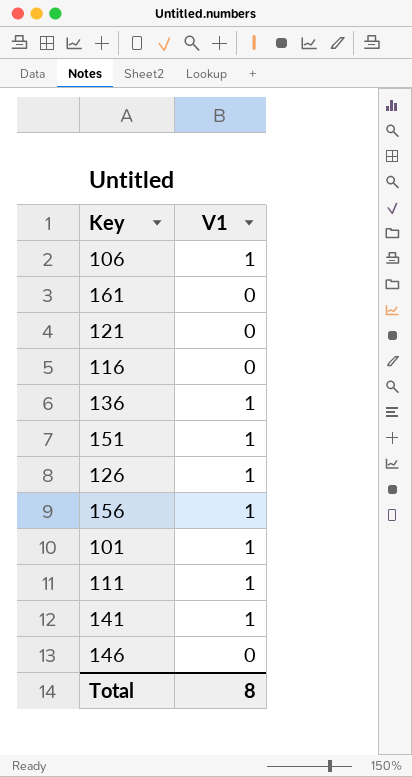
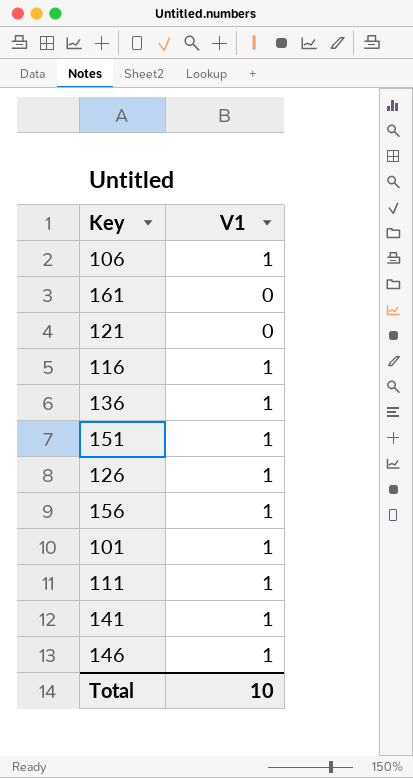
116 | V1: 0 -> 1
146 | V1: 0 -> 1
Total | V1: 8 -> 10

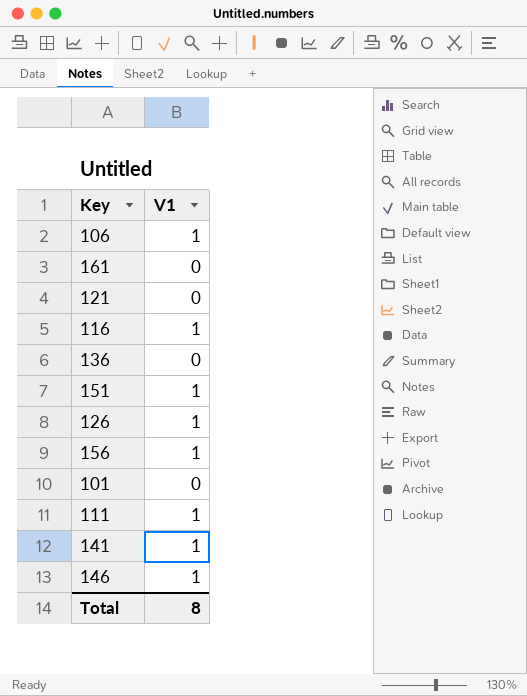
136 | V1: 1 -> 0
101 | V1: 1 -> 0
Total | V1: 10 -> 8

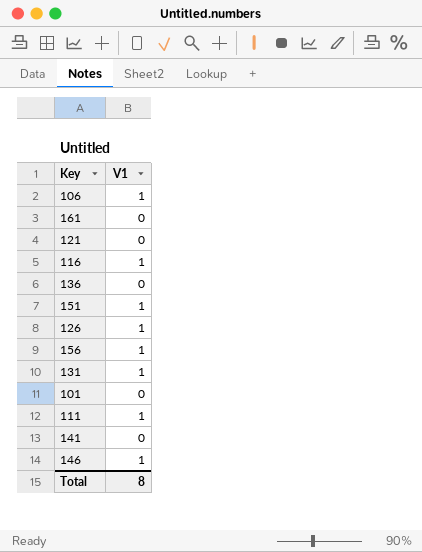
row 131: none -> 1
141 | V1: 1 -> 0

